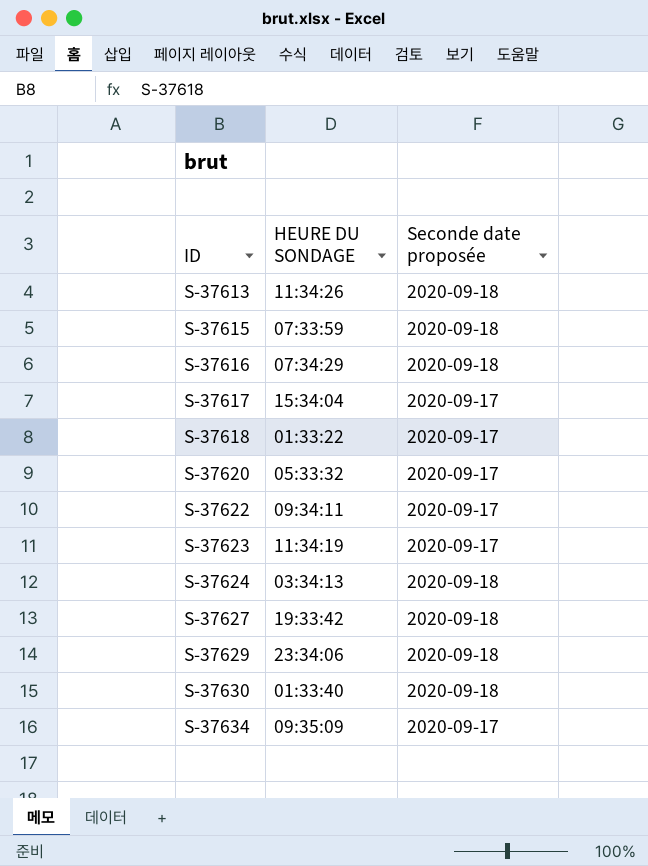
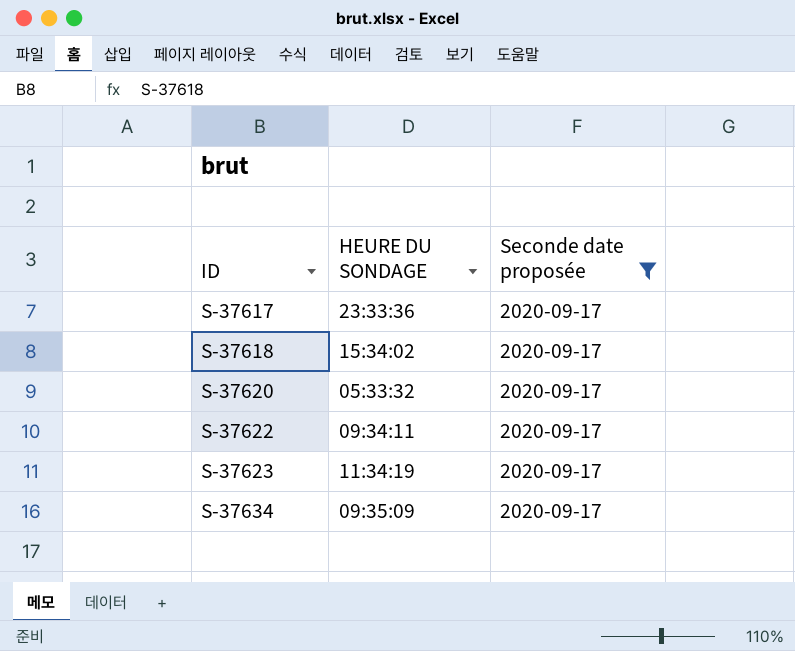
filter: none -> Seconde date proposée = 2020-09-17
S-37617 | HEURE DU SONDAGE: 15:34:04 -> 23:33:36
S-37618 | HEURE DU SONDAGE: 01:33:22 -> 15:34:02

